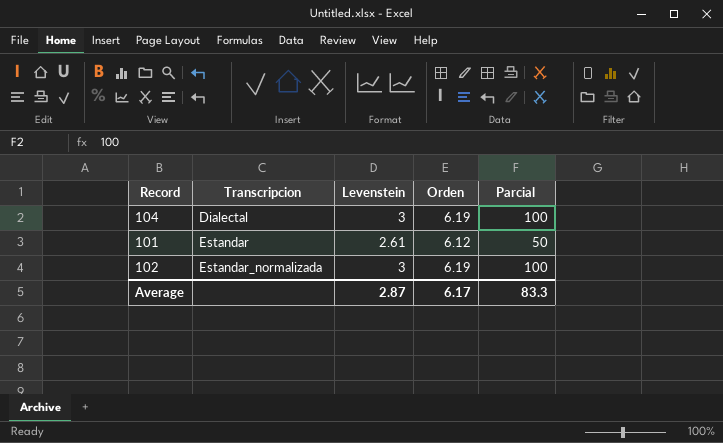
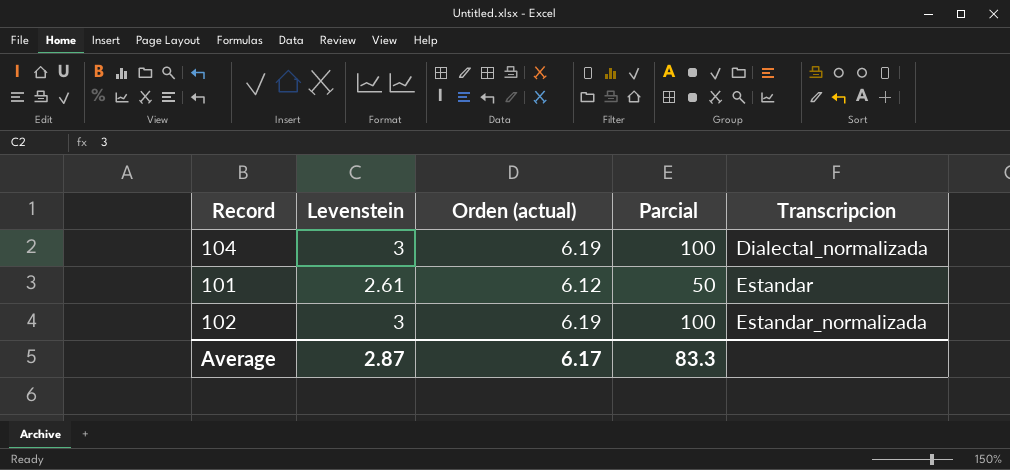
column name: Orden -> Orden (actual)
column Transcripcion | position: 2 -> 5
104 | Transcripcion: Dialectal -> Dialectal_normalizada

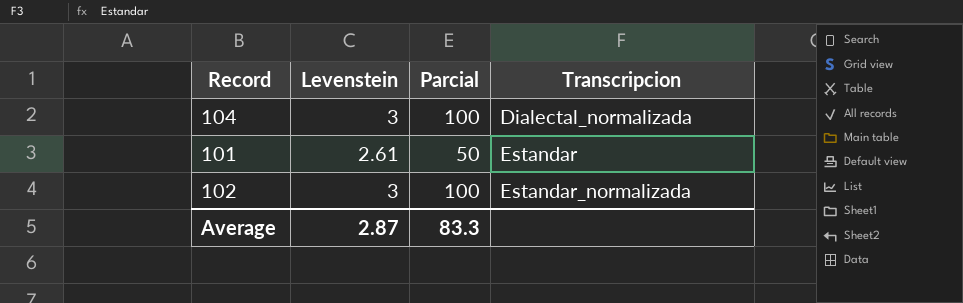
column Orden (actual) | position: 3 -> none

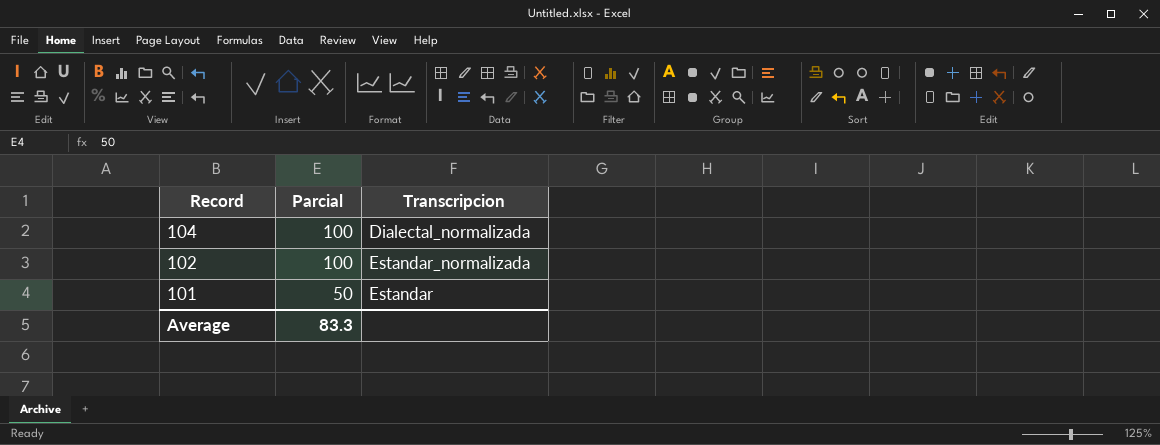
row order: Transcripcion ascending -> Record descending
column Levenstein | position: 2 -> none

